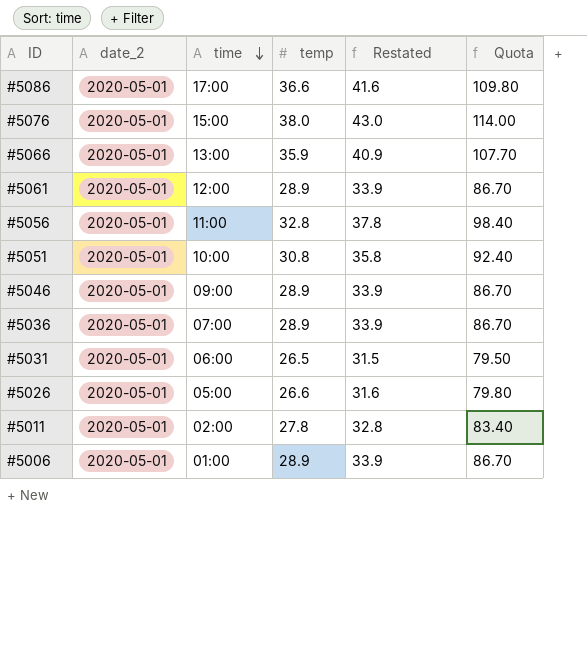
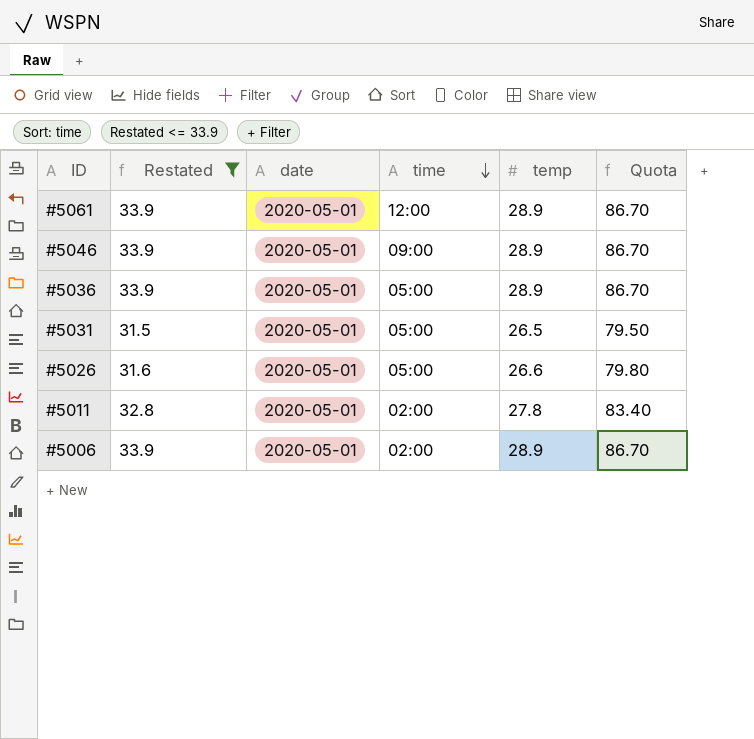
filter: none -> Restated <= 33.9
column Restated | position: 5 -> 2
column name: date_2 -> date
#5036 | time: 07:00 -> 05:00
#5031 | time: 06:00 -> 05:00
#5006 | time: 01:00 -> 02:00

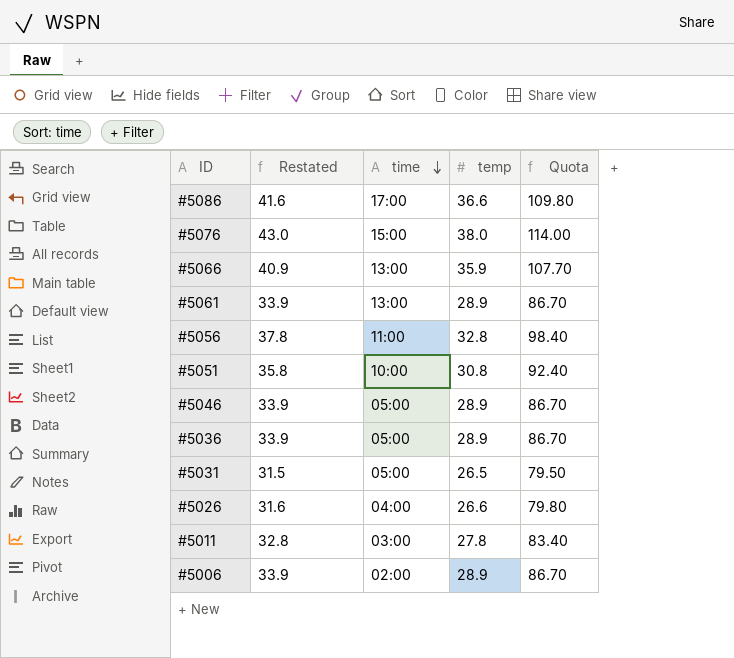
filter: Restated <= 33.9 -> none
column date | position: 3 -> none
#5061 | time: 12:00 -> 13:00
#5046 | time: 09:00 -> 05:00
#5026 | time: 05:00 -> 04:00
#5011 | time: 02:00 -> 03:00

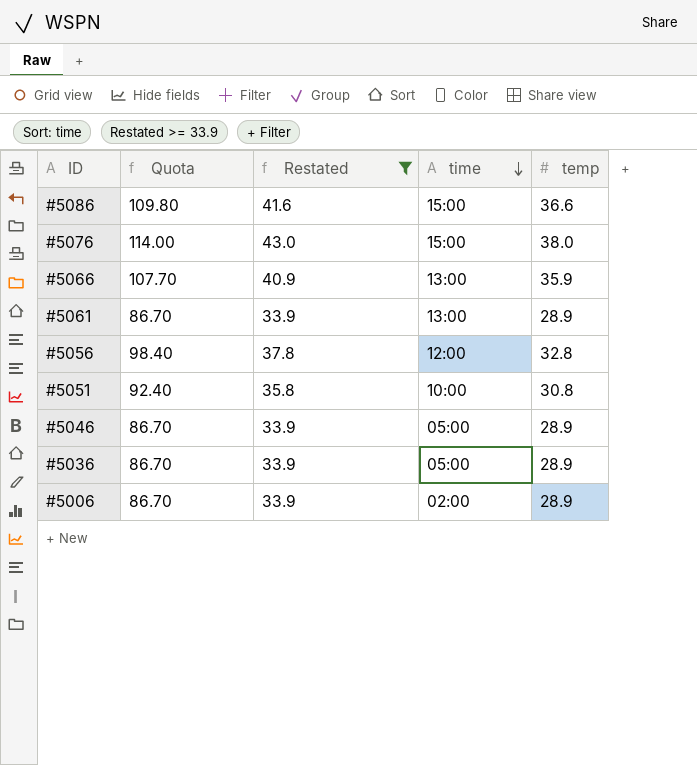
filter: none -> Restated >= 33.9
column Quota | position: 5 -> 2
#5086 | time: 17:00 -> 15:00
#5056 | time: 11:00 -> 12:00

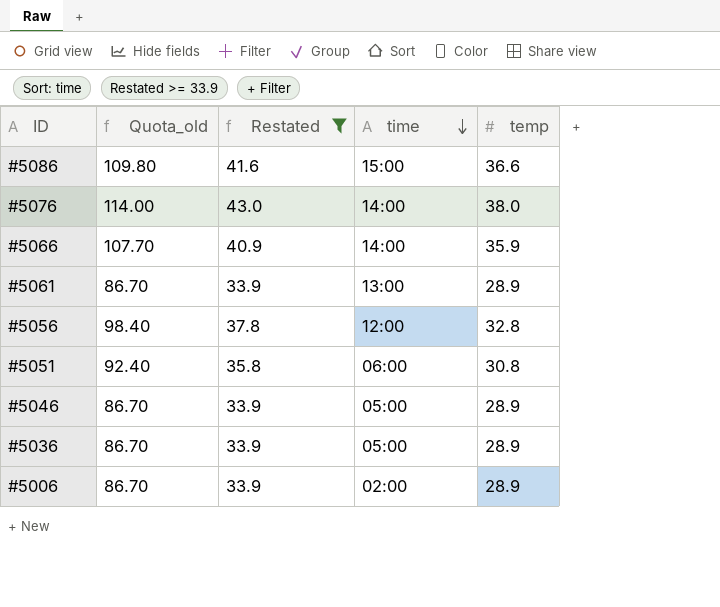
column name: Quota -> Quota_old
#5076 | time: 15:00 -> 14:00
#5066 | time: 13:00 -> 14:00
#5051 | time: 10:00 -> 06:00

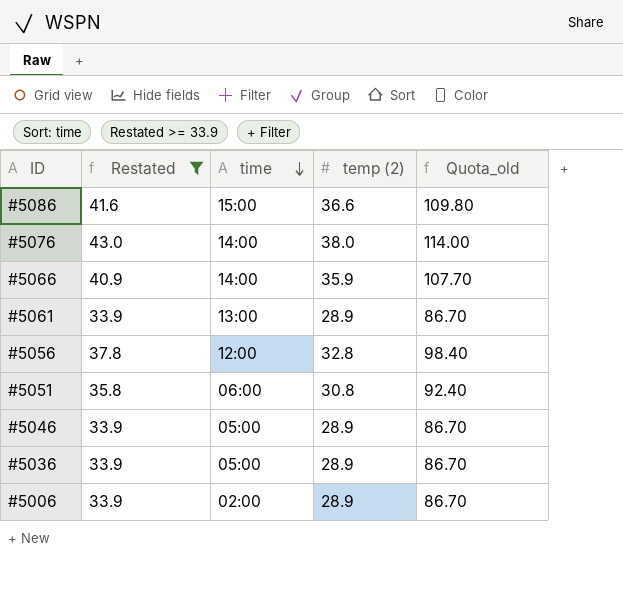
column name: temp -> temp (2)
column Quota_old | position: 2 -> 5

